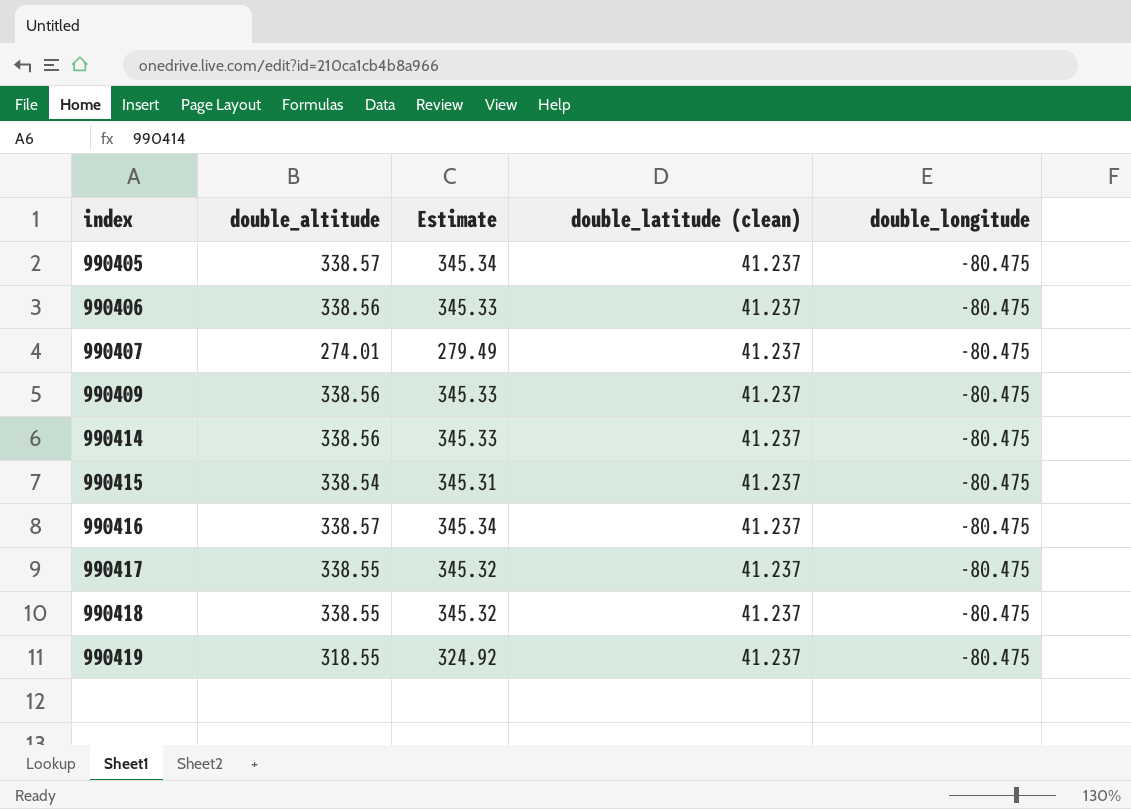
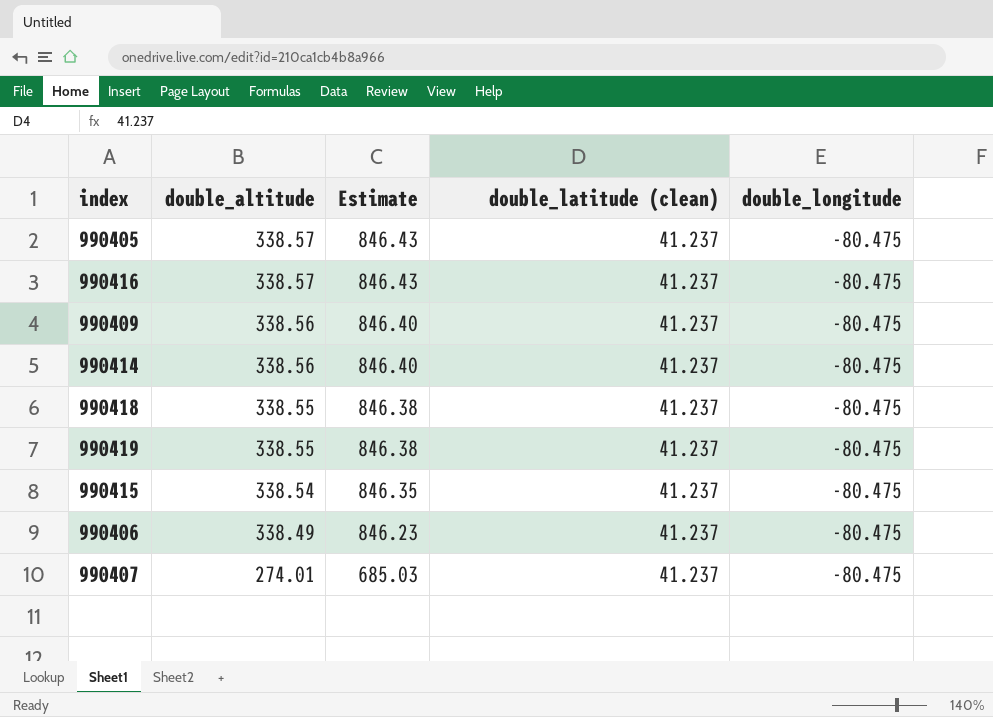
row order: index ascending -> double_altitude descending
column Estimate | formula: [double_altitude] * 1.02 -> [double_altitude] * 2.5
row 990417: 338.55 | 345.32 | 41.237 | -80.475 -> none
990419 | double_altitude: 318.55 -> 338.55
990406 | double_altitude: 338.56 -> 338.49

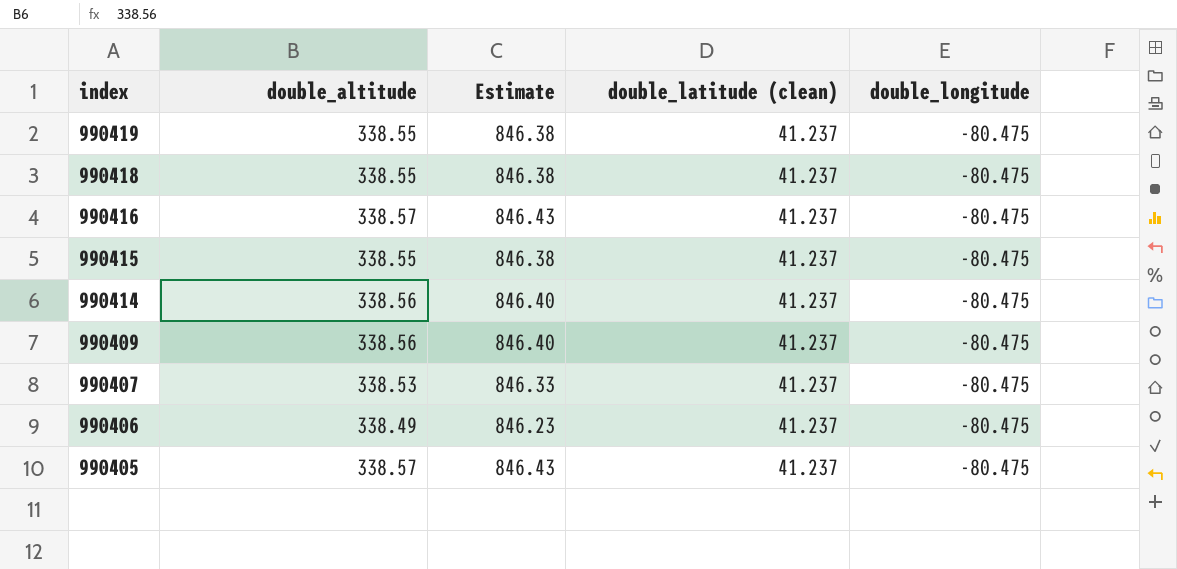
row order: double_altitude descending -> index descending
990415 | double_altitude: 338.54 -> 338.55
990415 | Estimate: 846.35 -> 846.38
990407 | double_altitude: 274.01 -> 338.53
990407 | Estimate: 685.03 -> 846.33

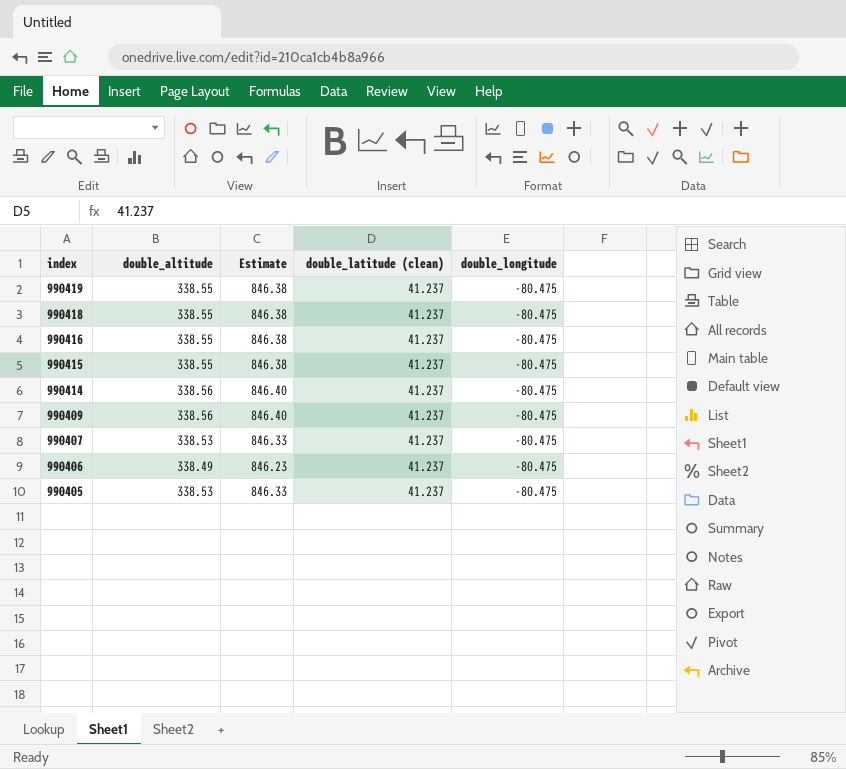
990416 | double_altitude: 338.57 -> 338.55
990416 | Estimate: 846.43 -> 846.38
990405 | double_altitude: 338.57 -> 338.53
990405 | Estimate: 846.43 -> 846.33

